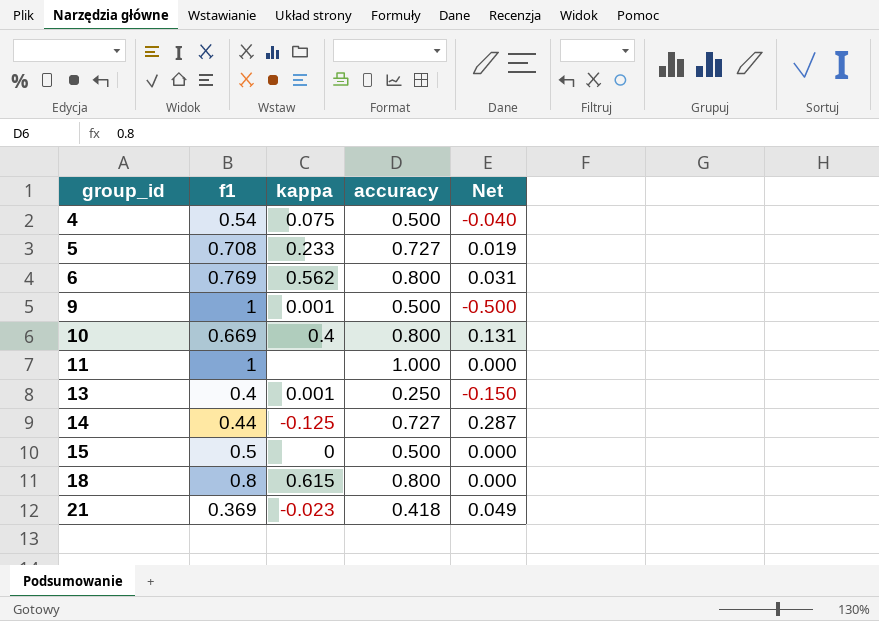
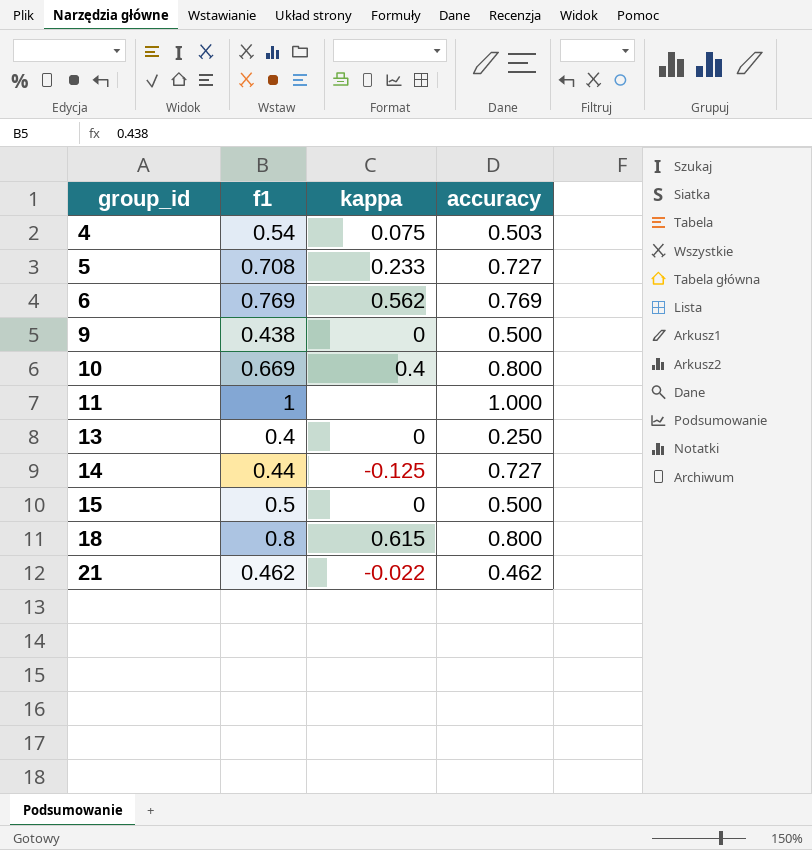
column Net | formula: [accuracy] - [f1] -> none
4 | accuracy: 0.500 -> 0.503
6 | accuracy: 0.800 -> 0.769
9 | f1: 1 -> 0.438
9 | kappa: 0.001 -> 0
13 | kappa: 0.001 -> 0
21 | f1: 0.369 -> 0.462
21 | kappa: -0.023 -> -0.022
21 | accuracy: 0.418 -> 0.462

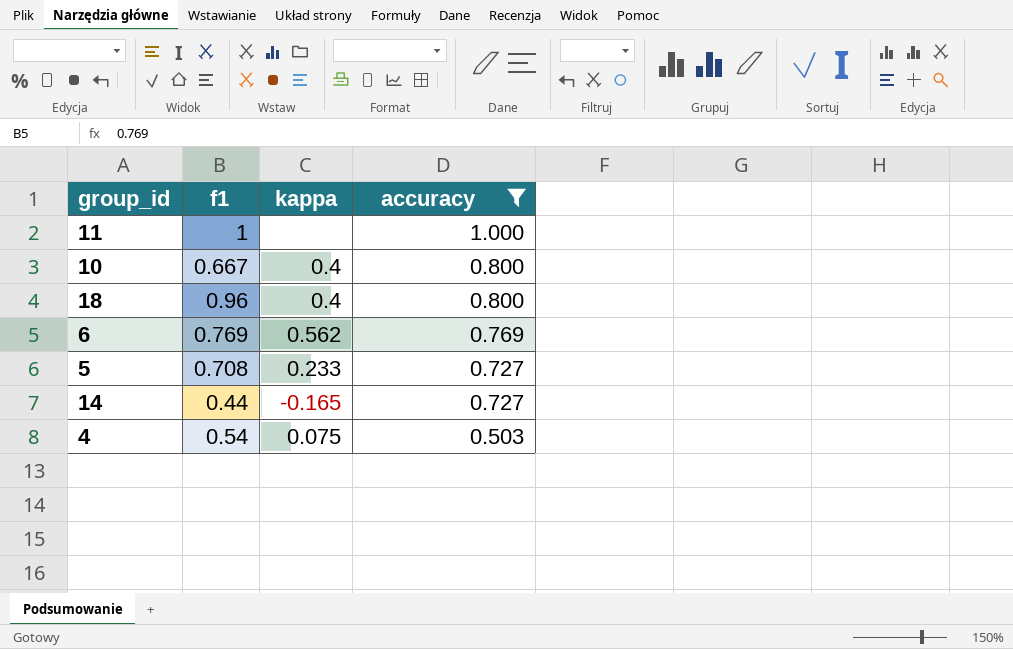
filter: none -> accuracy >= 0.503
row order: group_id ascending -> accuracy descending
10 | f1: 0.669 -> 0.667
18 | f1: 0.8 -> 0.96
18 | kappa: 0.615 -> 0.4
14 | kappa: -0.125 -> -0.165

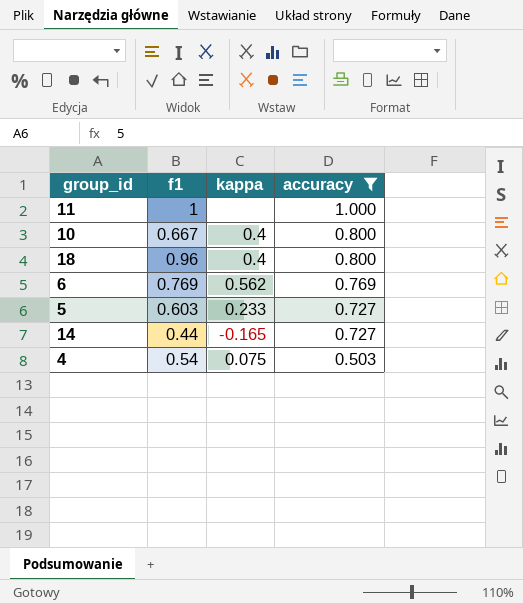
5 | f1: 0.708 -> 0.603

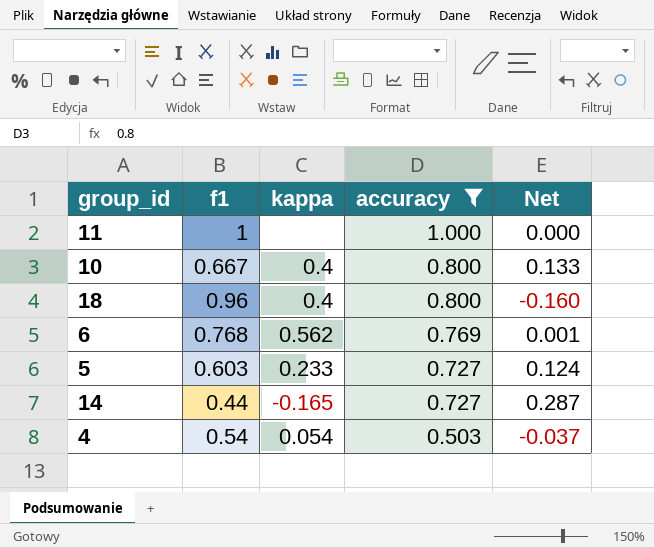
column Net | formula: none -> [accuracy] - [f1]
6 | f1: 0.769 -> 0.768
4 | kappa: 0.075 -> 0.054

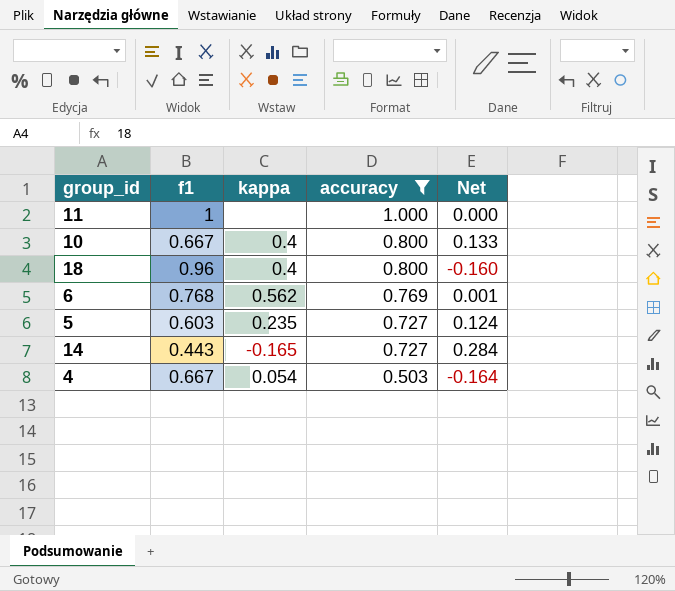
5 | kappa: 0.233 -> 0.235
14 | f1: 0.44 -> 0.443
14 | Net: 0.287 -> 0.284
4 | f1: 0.54 -> 0.667
4 | Net: -0.037 -> -0.164

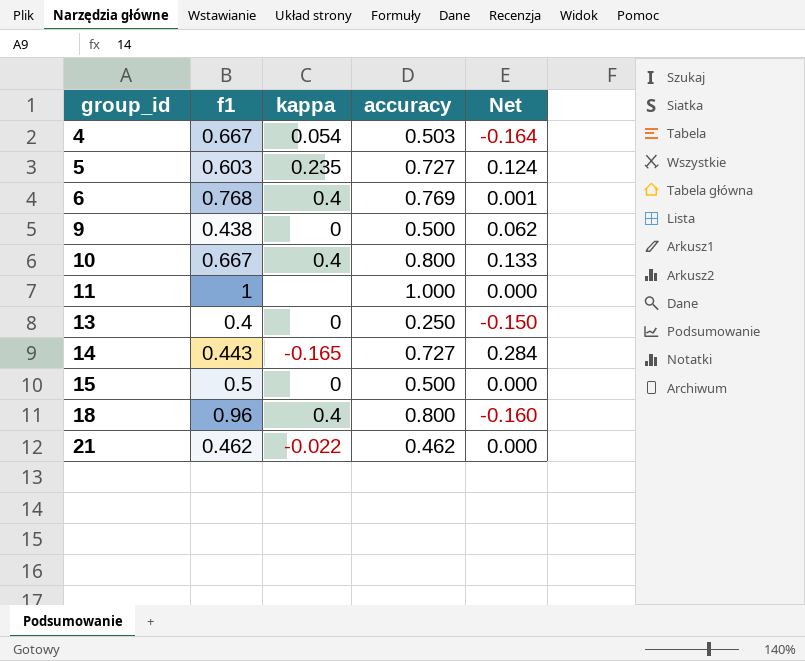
filter: accuracy >= 0.503 -> none
row order: accuracy descending -> group_id ascending
6 | kappa: 0.562 -> 0.4

